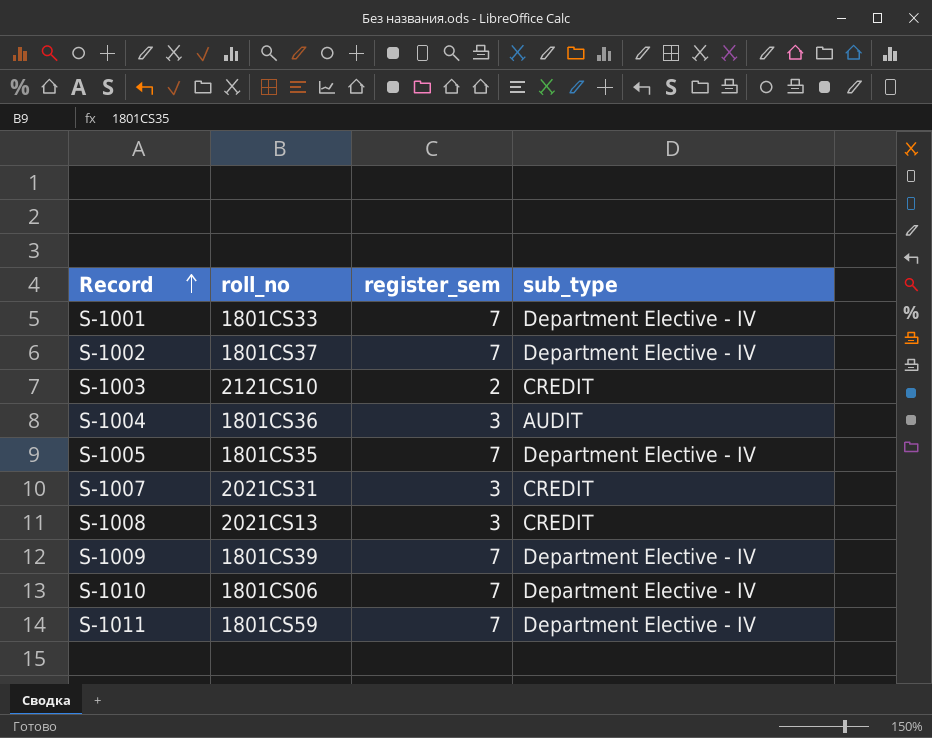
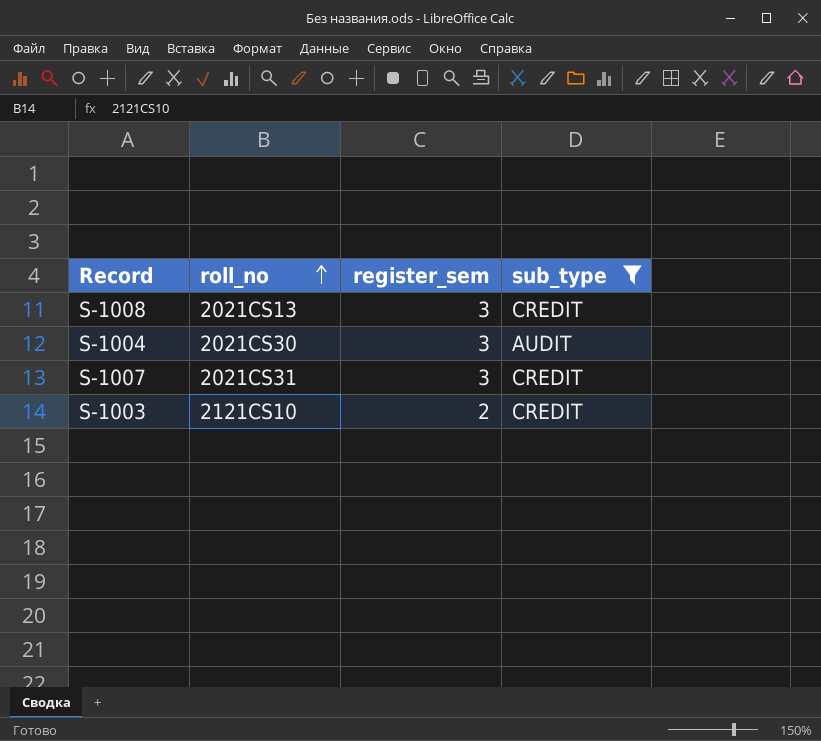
filter: none -> sub_type != Department Elective - IV
row order: Record ascending -> roll_no ascending
S-1004 | roll_no: 1801CS36 -> 2021CS30

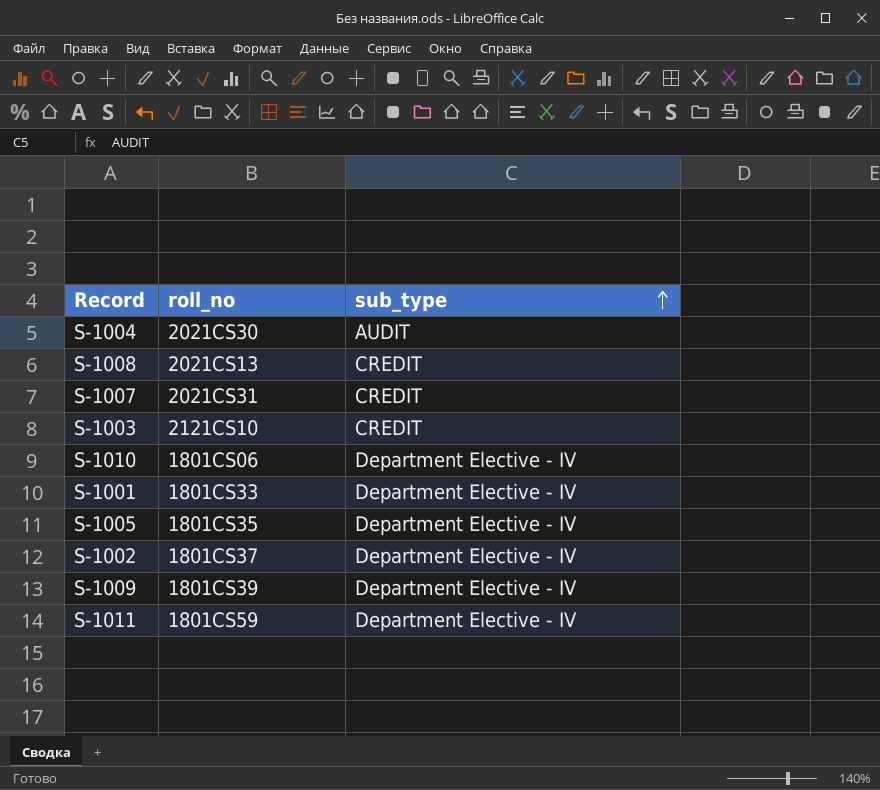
filter: sub_type != Department Elective - IV -> none
row order: roll_no ascending -> sub_type ascending
column register_sem | position: 3 -> none

